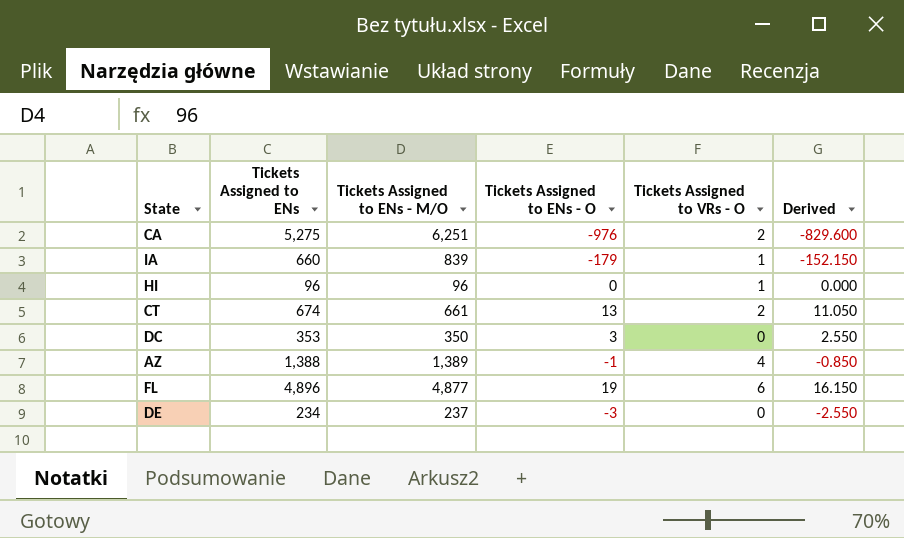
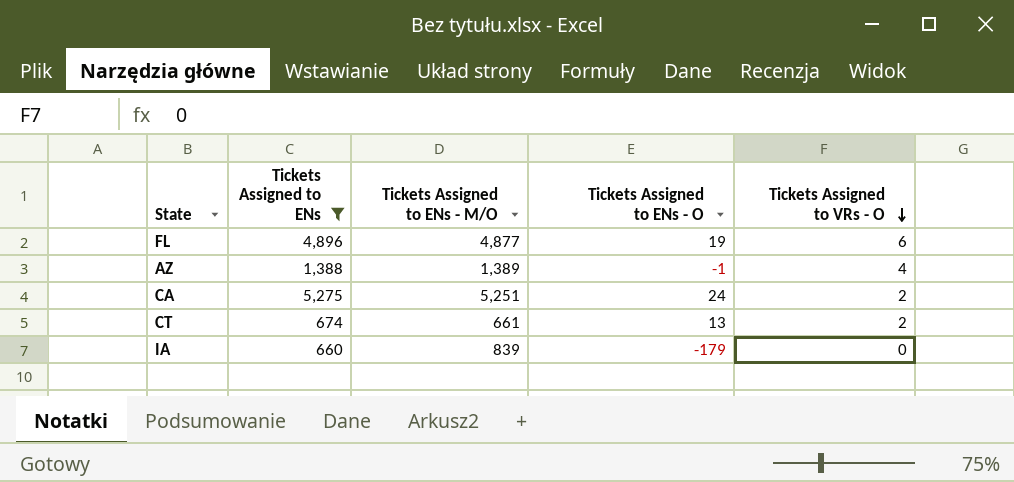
filter: none -> Tickets Assigned to ENs >= 660
row order: none -> Tickets Assigned to VRs - O descending
column Derived | formula: [Tickets Assigned to ENs - O] * 0.85 -> none
CA | Tickets Assigned to ENs - M/O: 6,251 -> 5,251
CA | Tickets Assigned to ENs - O: -976 -> 24
IA | Tickets Assigned to VRs - O: 1 -> 0

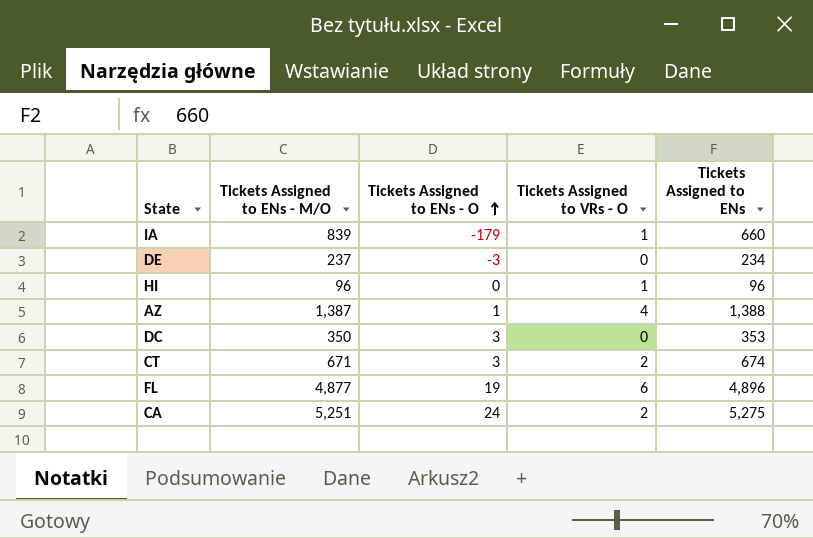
filter: Tickets Assigned to ENs >= 660 -> none
row order: Tickets Assigned to VRs - O descending -> Tickets Assigned to ENs - O ascending
column Tickets Assigned to ENs | position: 2 -> 5
IA | Tickets Assigned to VRs - O: 0 -> 1
AZ | Tickets Assigned to ENs - M/O: 1,389 -> 1,387
AZ | Tickets Assigned to ENs - O: -1 -> 1
CT | Tickets Assigned to ENs - M/O: 661 -> 671
CT | Tickets Assigned to ENs - O: 13 -> 3

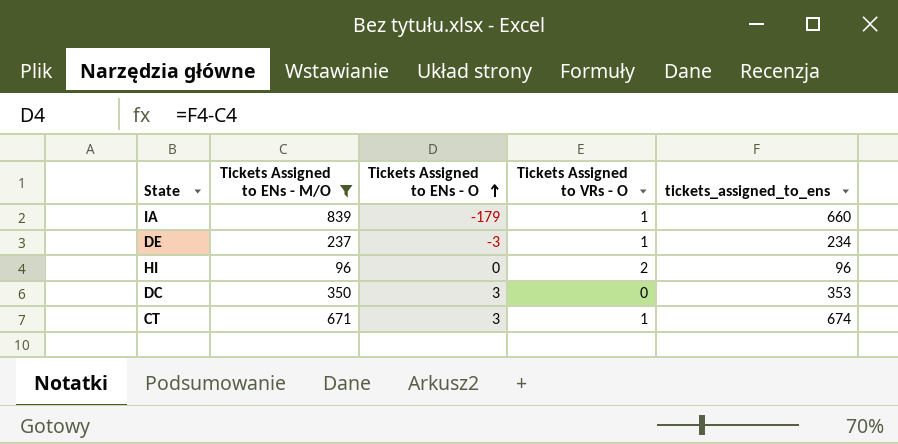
filter: none -> Tickets Assigned to ENs - M/O <= 839
column name: Tickets Assigned to ENs -> tickets_assigned_to_ens
DE | Tickets Assigned to VRs - O: 0 -> 1
HI | Tickets Assigned to VRs - O: 1 -> 2
CT | Tickets Assigned to VRs - O: 2 -> 1

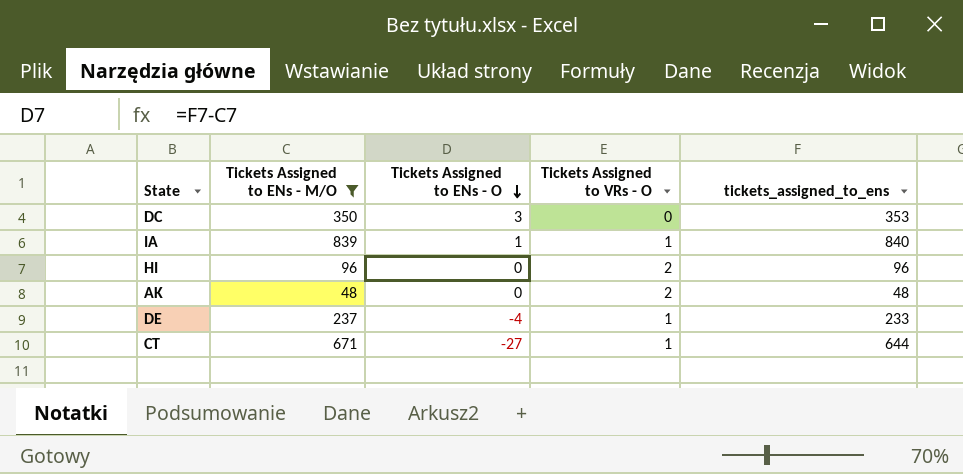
row order: Tickets Assigned to ENs - O ascending -> Tickets Assigned to ENs - O descending
IA | Tickets Assigned to ENs - O: -179 -> 1
IA | tickets_assigned_to_ens: 660 -> 840
row AK: none -> 48 | 0 | 2 | 48
DE | Tickets Assigned to ENs - O: -3 -> -4
DE | tickets_assigned_to_ens: 234 -> 233
CT | Tickets Assigned to ENs - O: 3 -> -27
CT | tickets_assigned_to_ens: 674 -> 644

